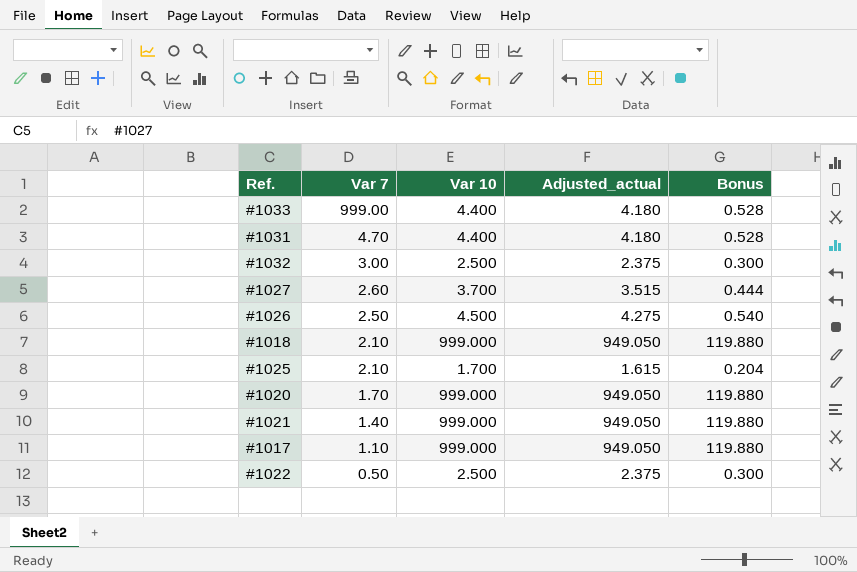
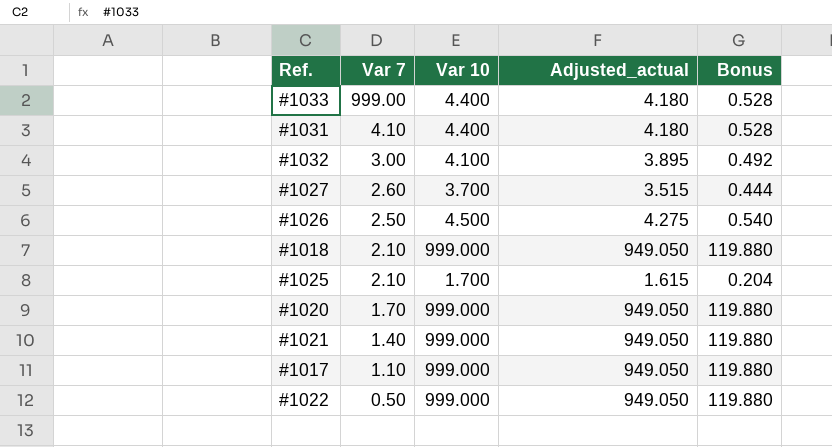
#1031 | Var 7: 4.70 -> 4.10
#1032 | Var 10: 2.500 -> 4.100
#1032 | Adjusted_actual: 2.375 -> 3.895
#1032 | Bonus: 0.300 -> 0.492
#1022 | Var 10: 2.500 -> 999.000
#1022 | Adjusted_actual: 2.375 -> 949.050
#1022 | Bonus: 0.300 -> 119.880

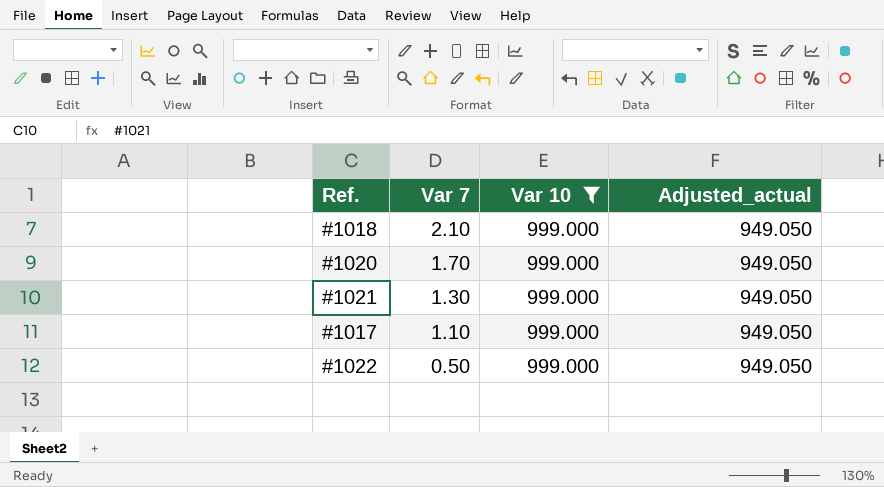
filter: none -> Var 10 = 999.000
column Bonus | formula: [Var 10] * 0.12 -> none
#1021 | Var 7: 1.40 -> 1.30

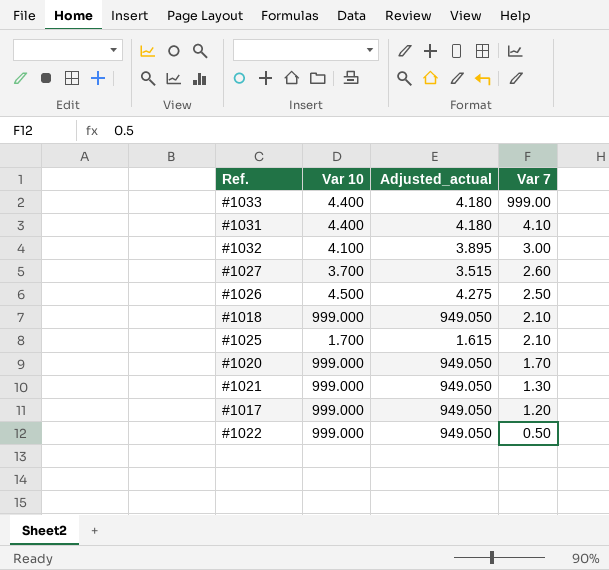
filter: Var 10 = 999.000 -> none
column Var 7 | position: 2 -> 4
#1017 | Var 7: 1.10 -> 1.20

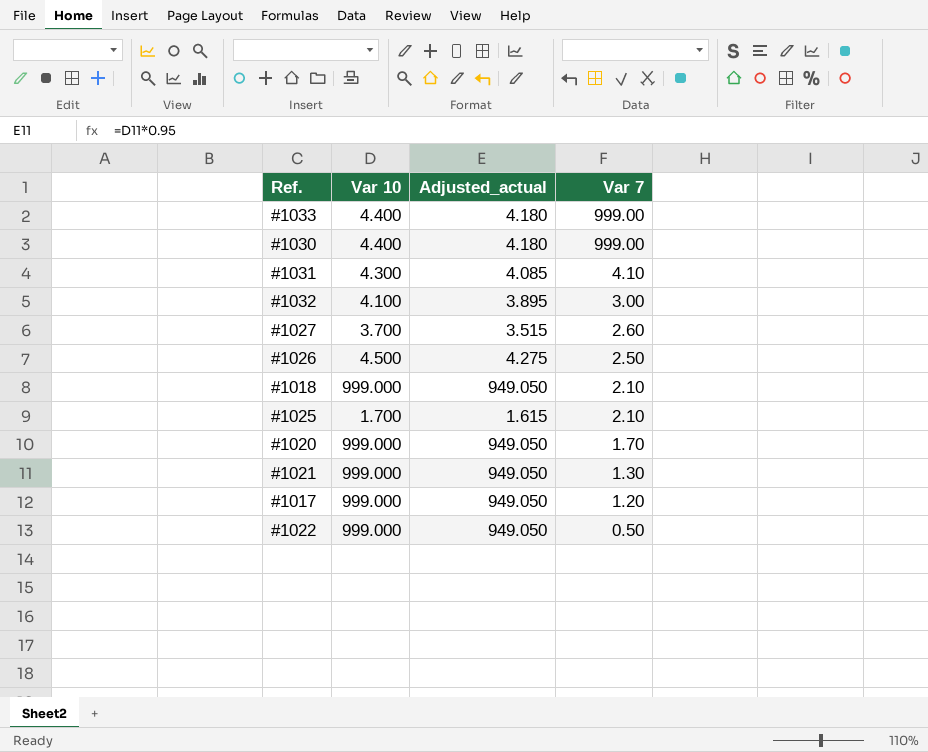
row #1030: none -> 4.400 | 4.180 | 999.00
#1031 | Var 10: 4.400 -> 4.300
#1031 | Adjusted_actual: 4.180 -> 4.085

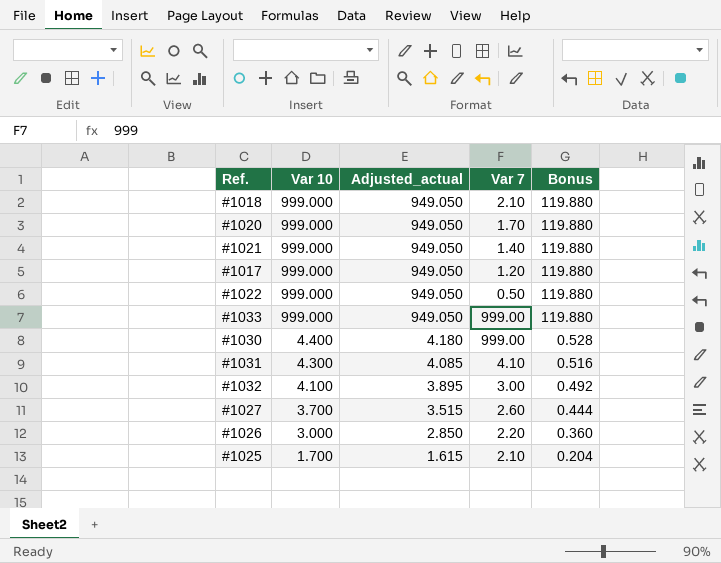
row order: Var 7 descending -> Var 10 descending
column Bonus | formula: none -> [Var 10] * 0.12
#1021 | Var 7: 1.30 -> 1.40
#1033 | Var 10: 4.400 -> 999.000
#1033 | Adjusted_actual: 4.180 -> 949.050
#1026 | Var 10: 4.500 -> 3.000
#1026 | Adjusted_actual: 4.275 -> 2.850
#1026 | Var 7: 2.50 -> 2.20

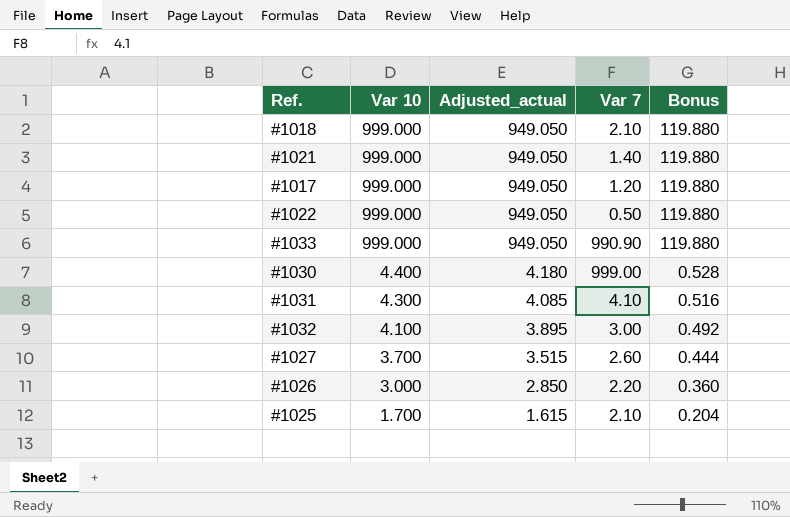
row #1020: 999.000 | 949.050 | 1.70 | 119.880 -> none
#1033 | Var 7: 999.00 -> 990.90

